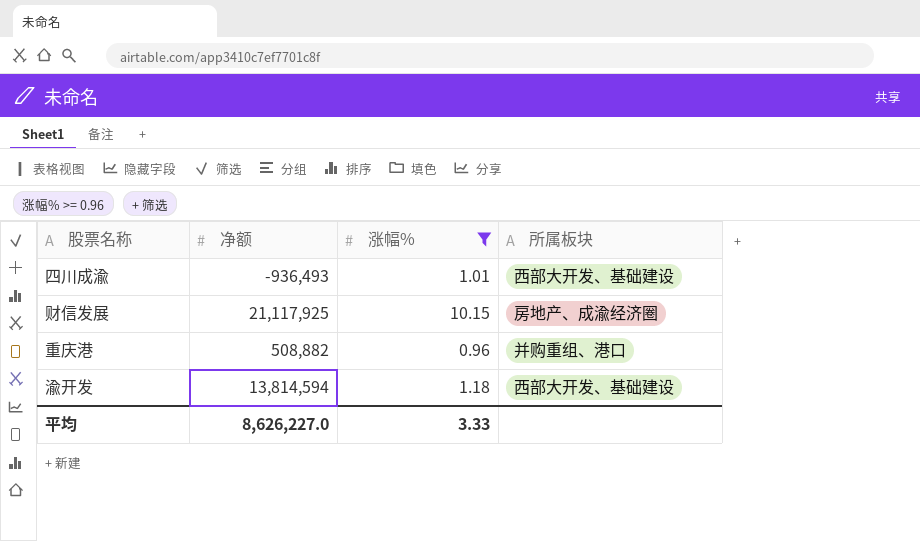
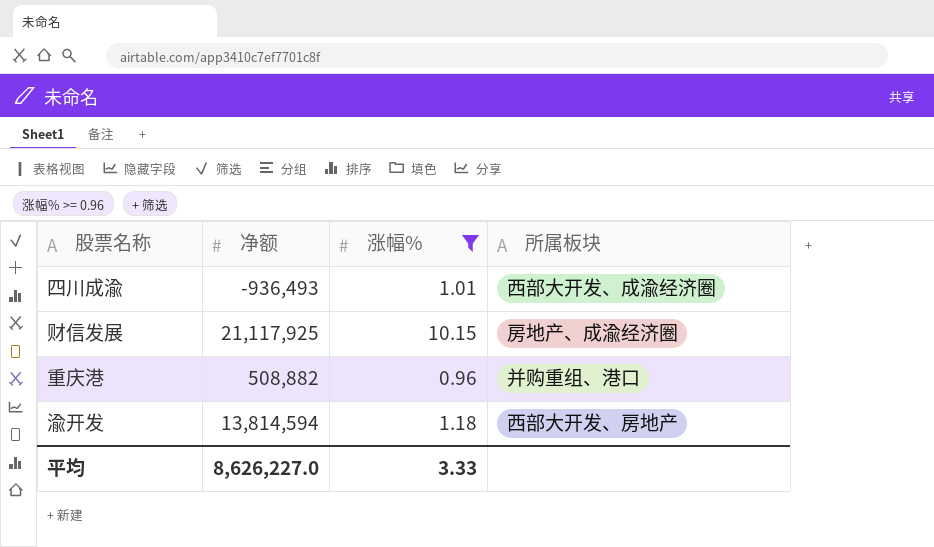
四川成渝 | 所属板块: 西部大开发、基础建设 -> 西部大开发、成渝经济圈
渝开发 | 所属板块: 西部大开发、基础建设 -> 西部大开发、房地产

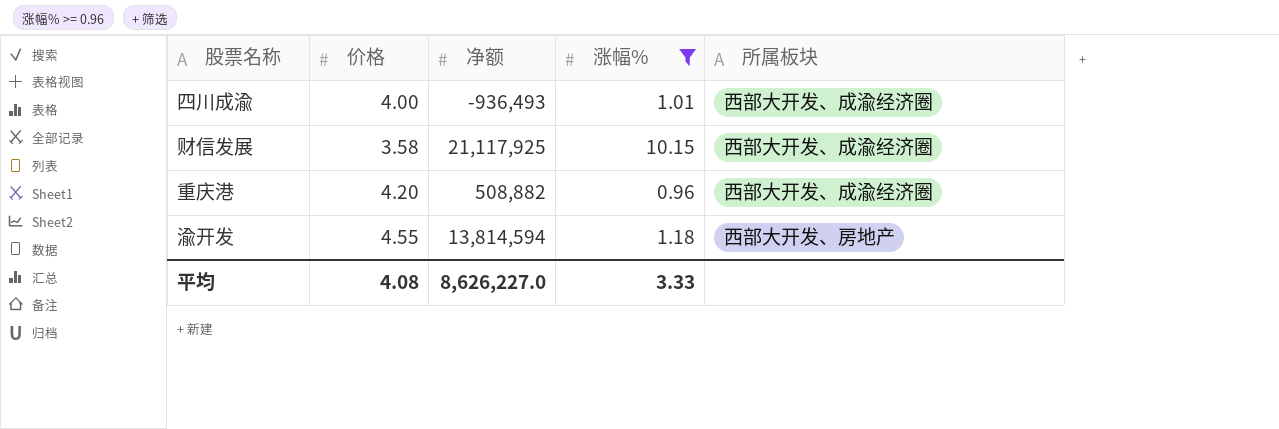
column 价格 | position: none -> 2
财信发展 | 所属板块: 房地产、成渝经济圈 -> 西部大开发、成渝经济圈
重庆港 | 所属板块: 并购重组、港口 -> 西部大开发、成渝经济圈

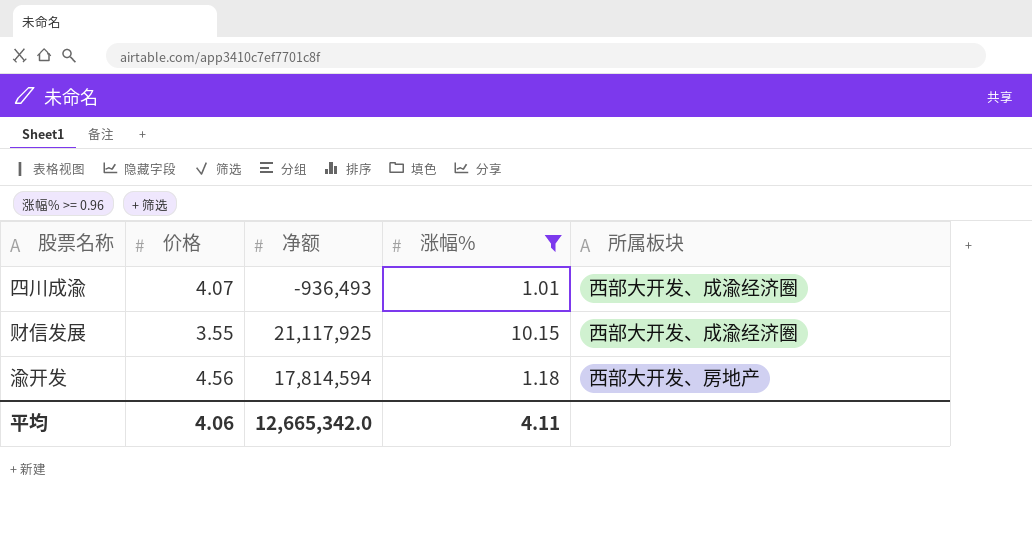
row 重庆港: 4.20 | 508,882 | 0.96 | 西部大开发、成渝经济圈 -> none
四川成渝 | 价格: 4.00 -> 4.07
财信发展 | 价格: 3.58 -> 3.55
渝开发 | 价格: 4.55 -> 4.56
渝开发 | 净额: 13,814,594 -> 17,814,594
平均 | 价格: 4.08 -> 4.06
平均 | 净额: 8,626,227.0 -> 12,665,342.0
平均 | 涨幅%: 3.33 -> 4.11

